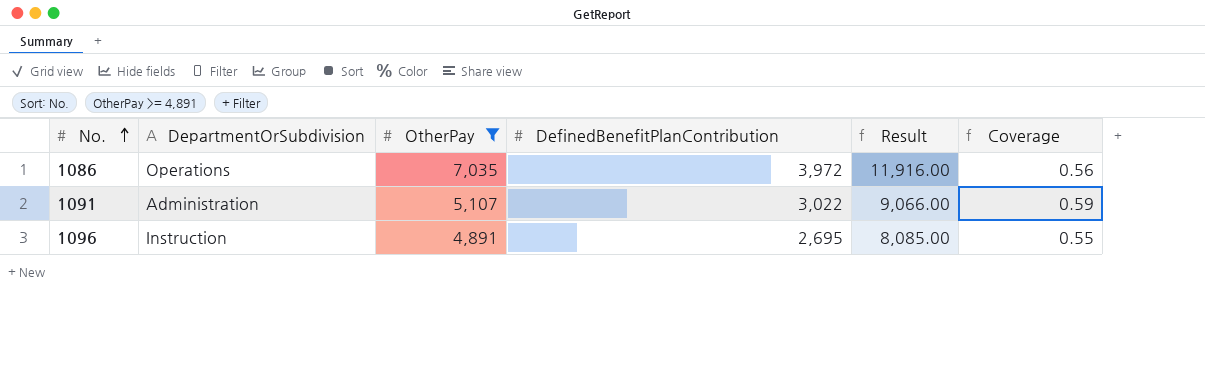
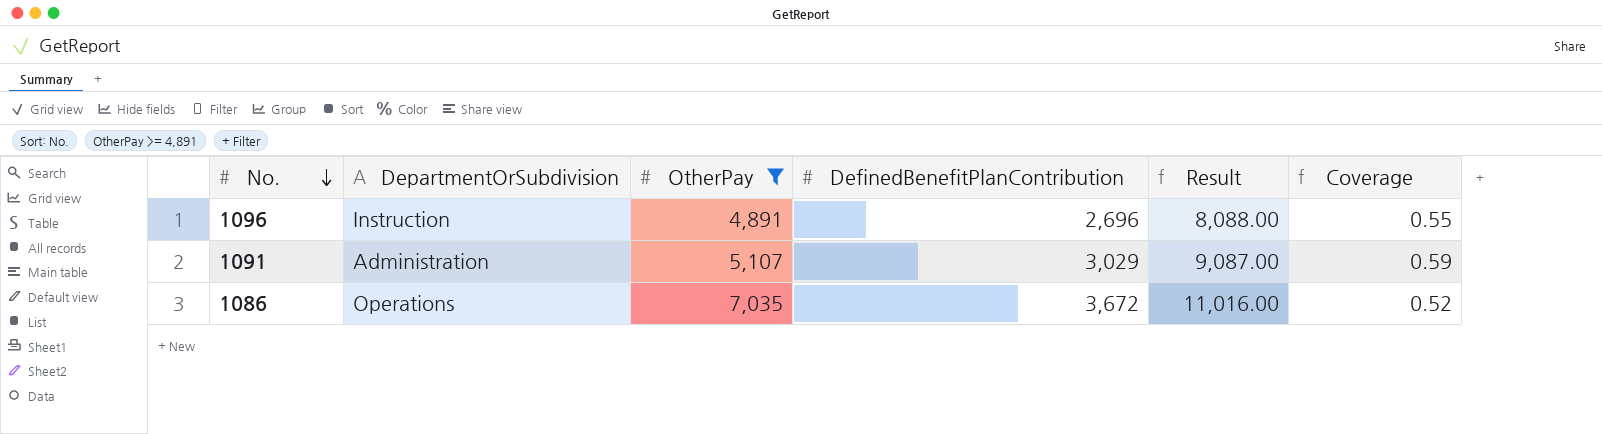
row order: No. ascending -> No. descending
1096 | DefinedBenefitPlanContribution: 2,695 -> 2,696
1096 | Result: 8,085.00 -> 8,088.00
1091 | DefinedBenefitPlanContribution: 3,022 -> 3,029
1091 | Result: 9,066.00 -> 9,087.00
1086 | DefinedBenefitPlanContribution: 3,972 -> 3,672
1086 | Result: 11,916.00 -> 11,016.00
1086 | Coverage: 0.56 -> 0.52

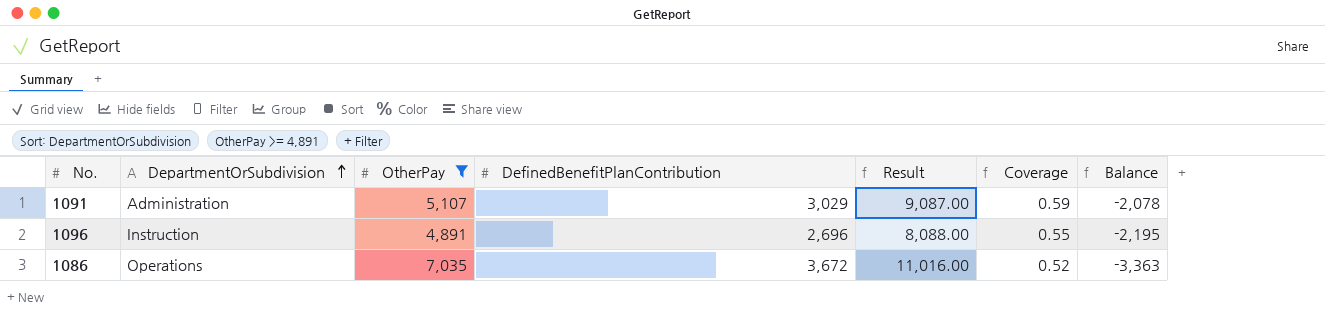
row order: No. descending -> DepartmentOrSubdivision ascending
column Balance | formula: none -> [DefinedBenefitPlanContribution] - [OtherPay]

